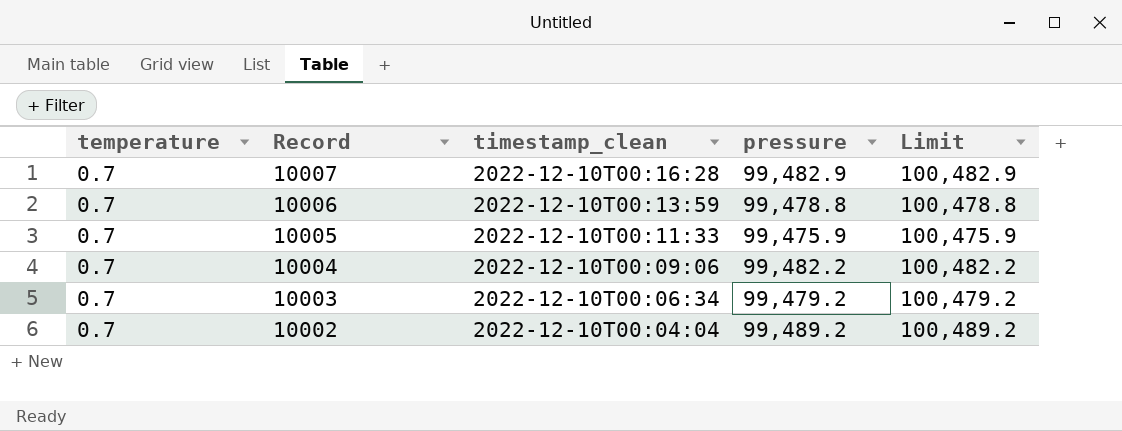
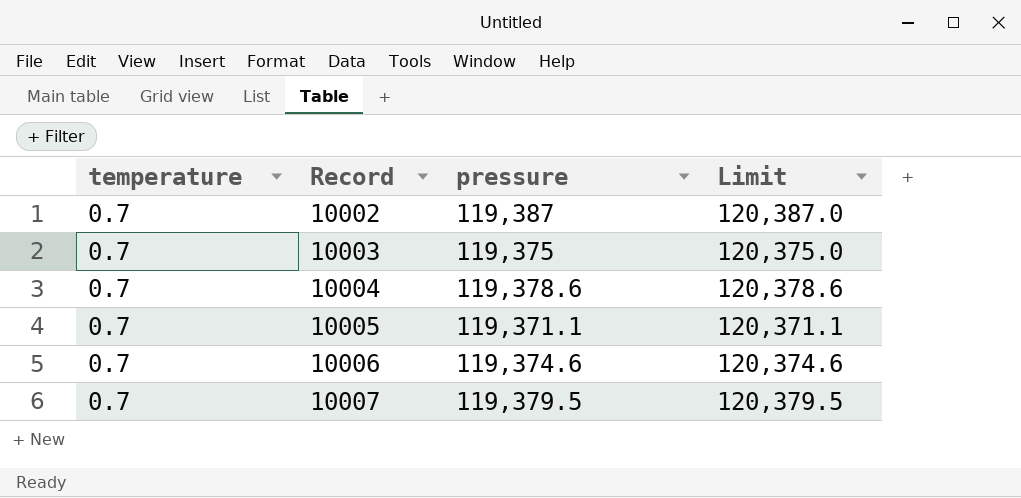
row order: Record descending -> Record ascending
column timestamp_clean | position: 3 -> none
10002 | pressure: 99,489.2 -> 119,387
10002 | Limit: 100,489.2 -> 120,387.0
10003 | pressure: 99,479.2 -> 119,375
10003 | Limit: 100,479.2 -> 120,375.0
10004 | pressure: 99,482.2 -> 119,378.6
10004 | Limit: 100,482.2 -> 120,378.6
10005 | pressure: 99,475.9 -> 119,371.1
10005 | Limit: 100,475.9 -> 120,371.1
10006 | pressure: 99,478.8 -> 119,374.6
10006 | Limit: 100,478.8 -> 120,374.6
10007 | pressure: 99,482.9 -> 119,379.5
10007 | Limit: 100,482.9 -> 120,379.5

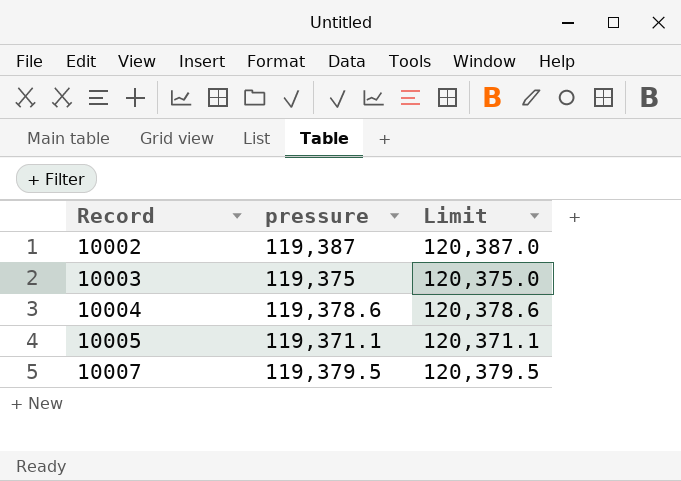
column temperature | position: 1 -> none
row 10006: 0.7 | 119,374.6 | 120,374.6 -> none

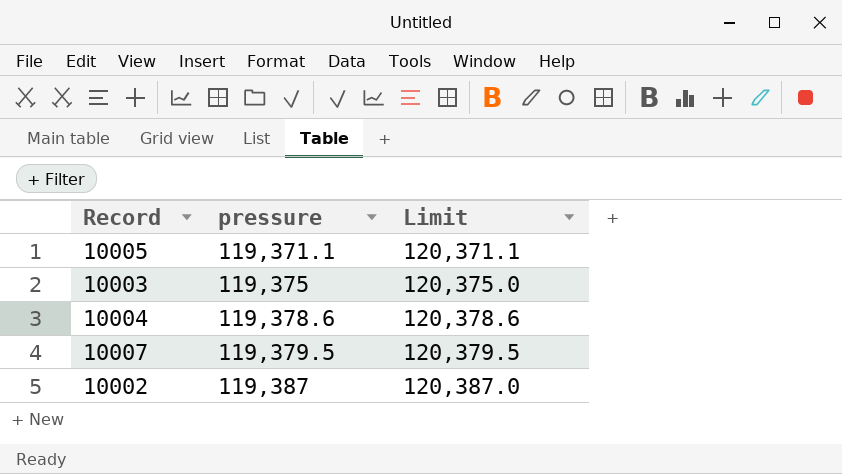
row order: Record ascending -> pressure ascending

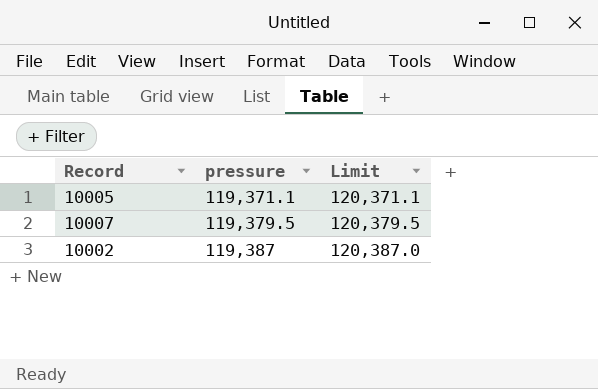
row 10003: 119,375 | 120,375.0 -> none
row 10004: 119,378.6 | 120,378.6 -> none

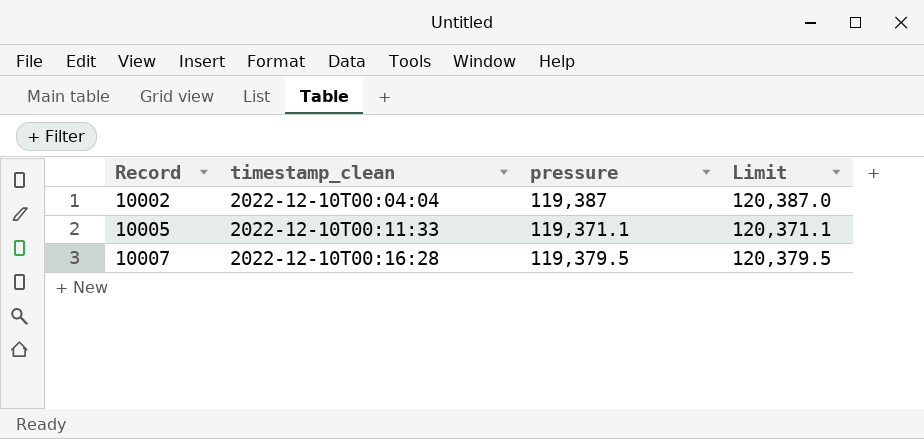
row order: pressure ascending -> Record ascending
column timestamp_clean | position: none -> 2

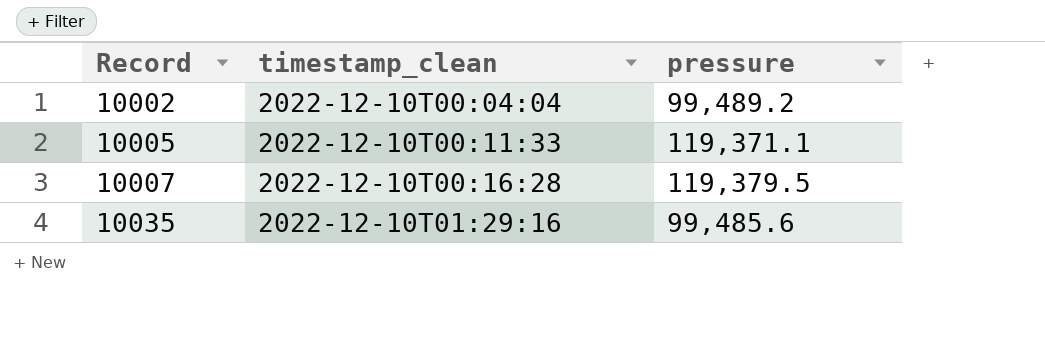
column Limit | formula: [pressure] + 1000 -> none
10002 | pressure: 119,387 -> 99,489.2
row 10035: none -> 2022-12-10T01:29:16 | 99,485.6

